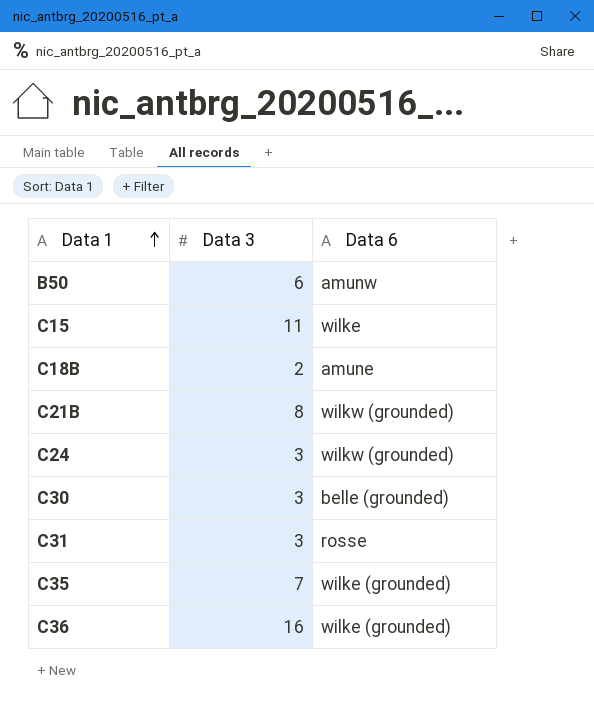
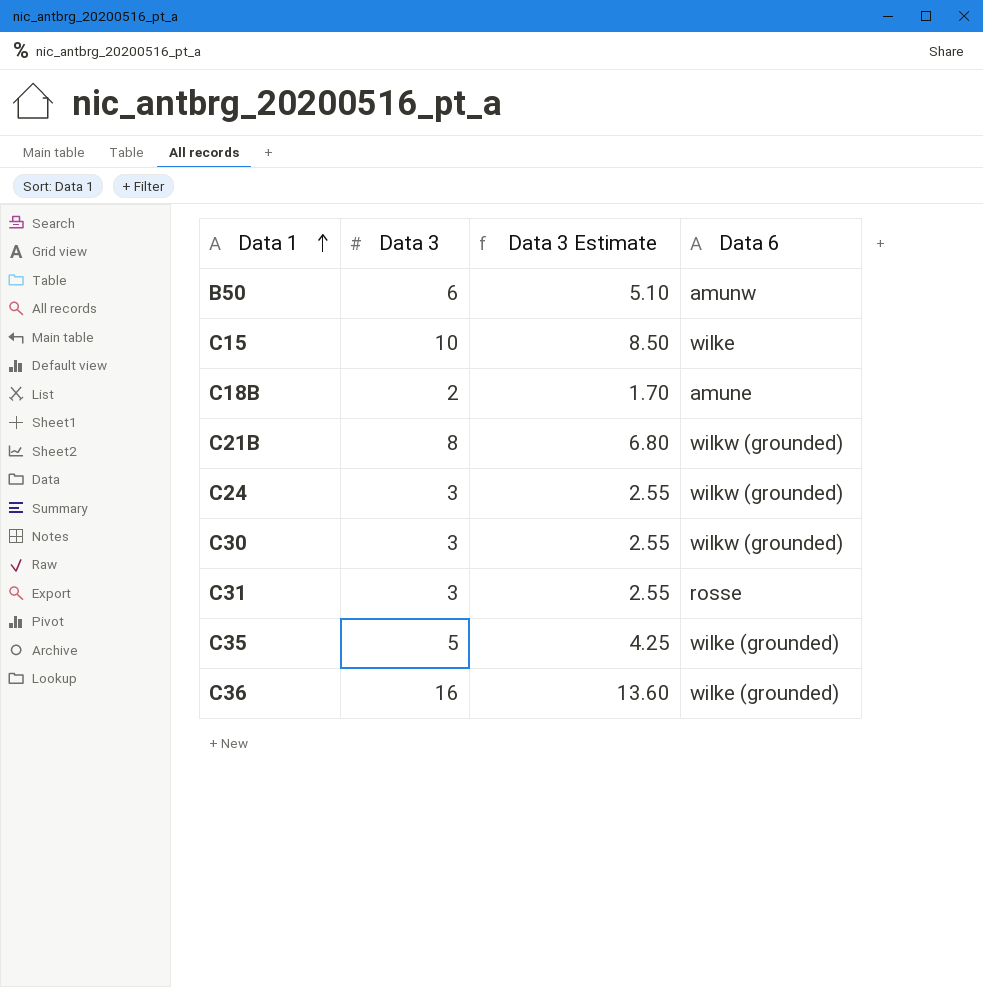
column Data 3 Estimate | formula: none -> [Data 3] * 0.85
C15 | Data 3: 11 -> 10
C30 | Data 6: belle (grounded) -> wilkw (grounded)
C35 | Data 3: 7 -> 5

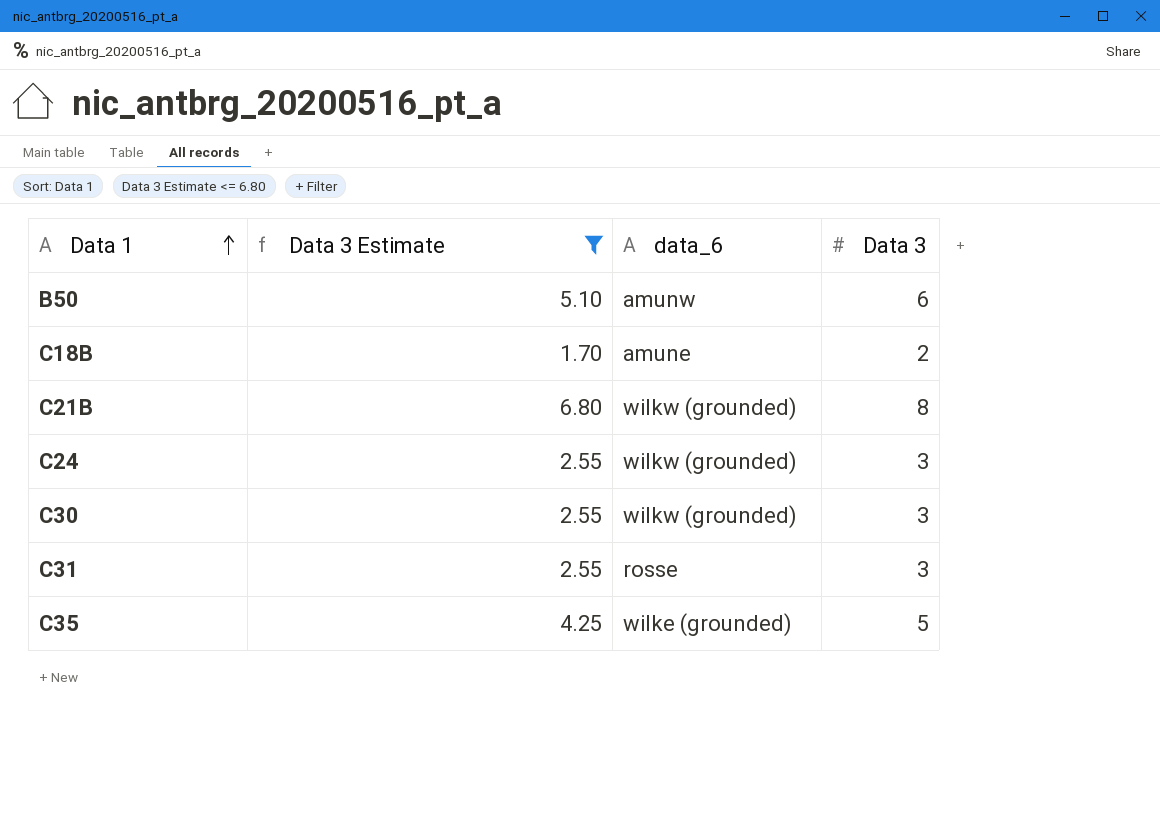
filter: none -> Data 3 Estimate <= 6.80
column name: Data 6 -> data_6
column Data 3 | position: 2 -> 4

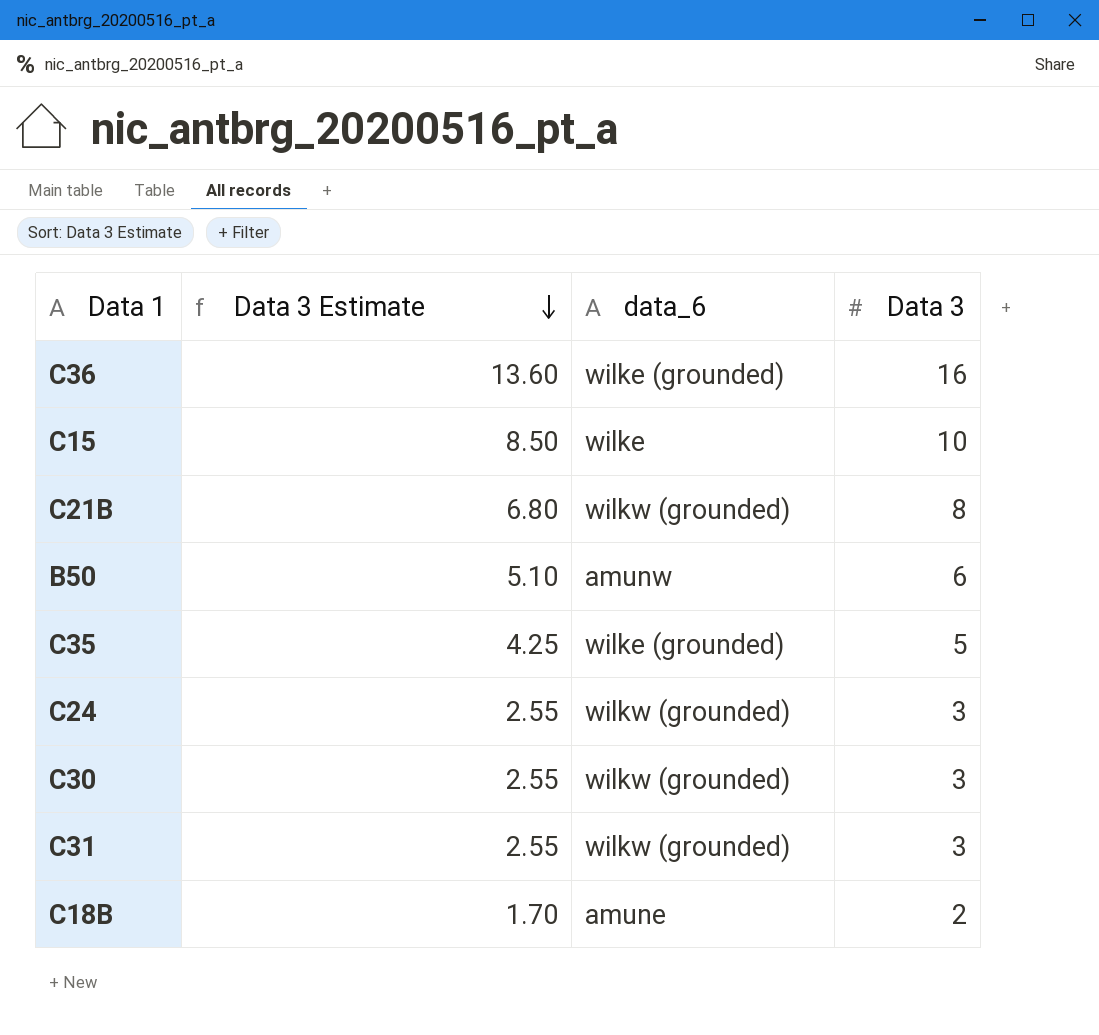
filter: Data 3 Estimate <= 6.80 -> none
row order: Data 1 ascending -> Data 3 Estimate descending
C31 | data_6: rosse -> wilkw (grounded)

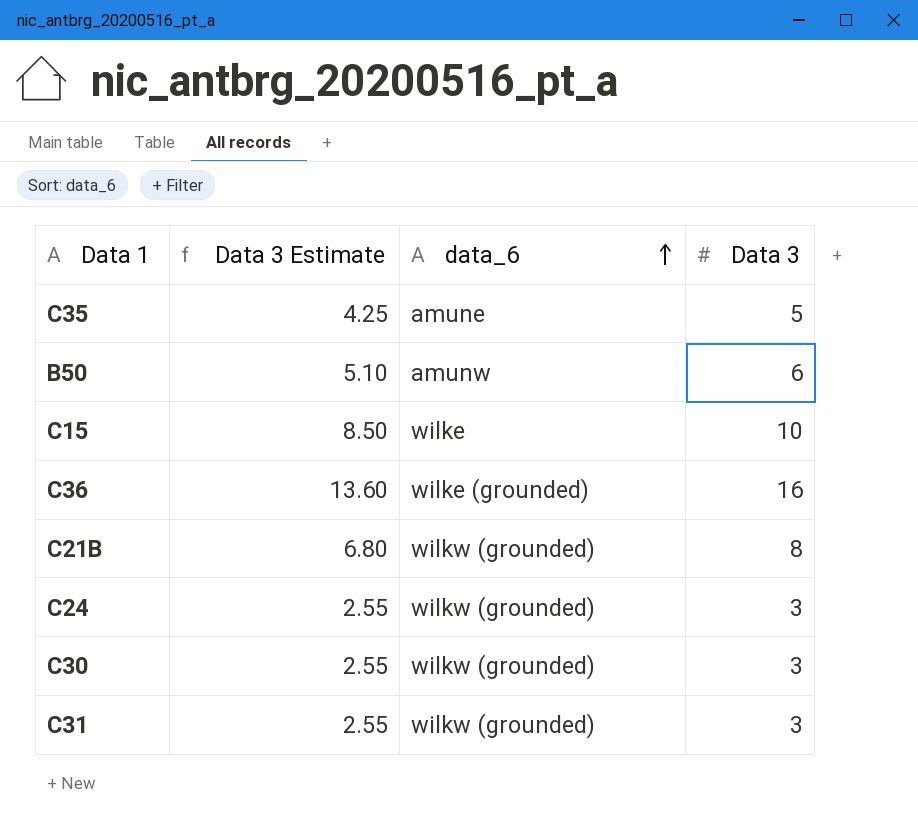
row order: Data 3 Estimate descending -> data_6 ascending
row C18B: 1.70 | amune | 2 -> none
C35 | data_6: wilke (grounded) -> amune

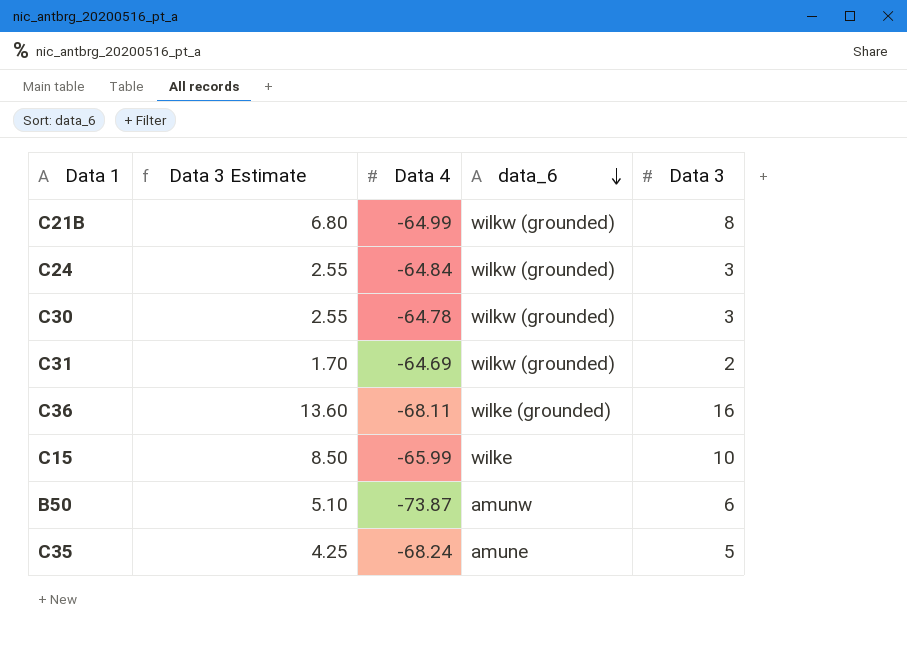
row order: data_6 ascending -> data_6 descending
column Data 4 | position: none -> 3
C31 | Data 3 Estimate: 2.55 -> 1.70
C31 | Data 3: 3 -> 2

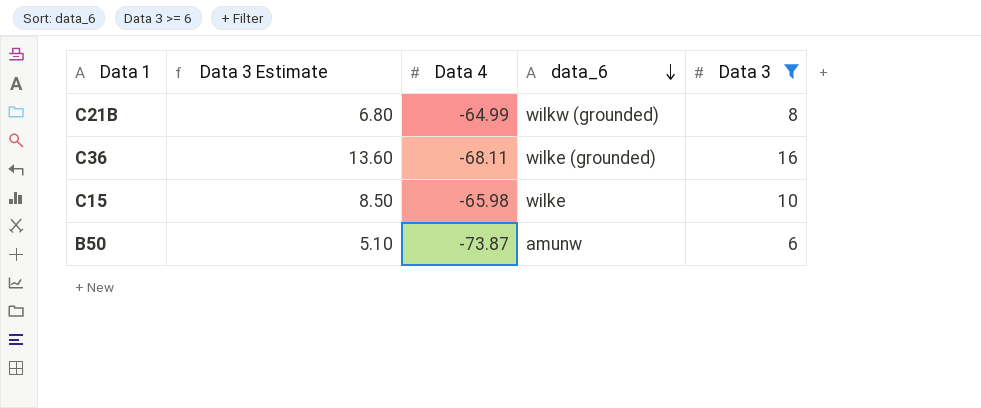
filter: none -> Data 3 >= 6
C15 | Data 4: -65.99 -> -65.98

